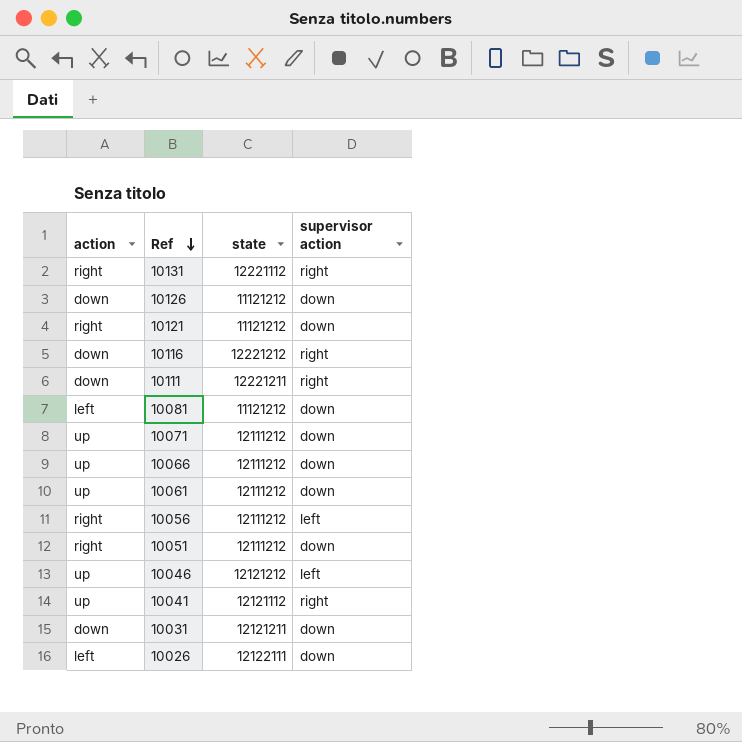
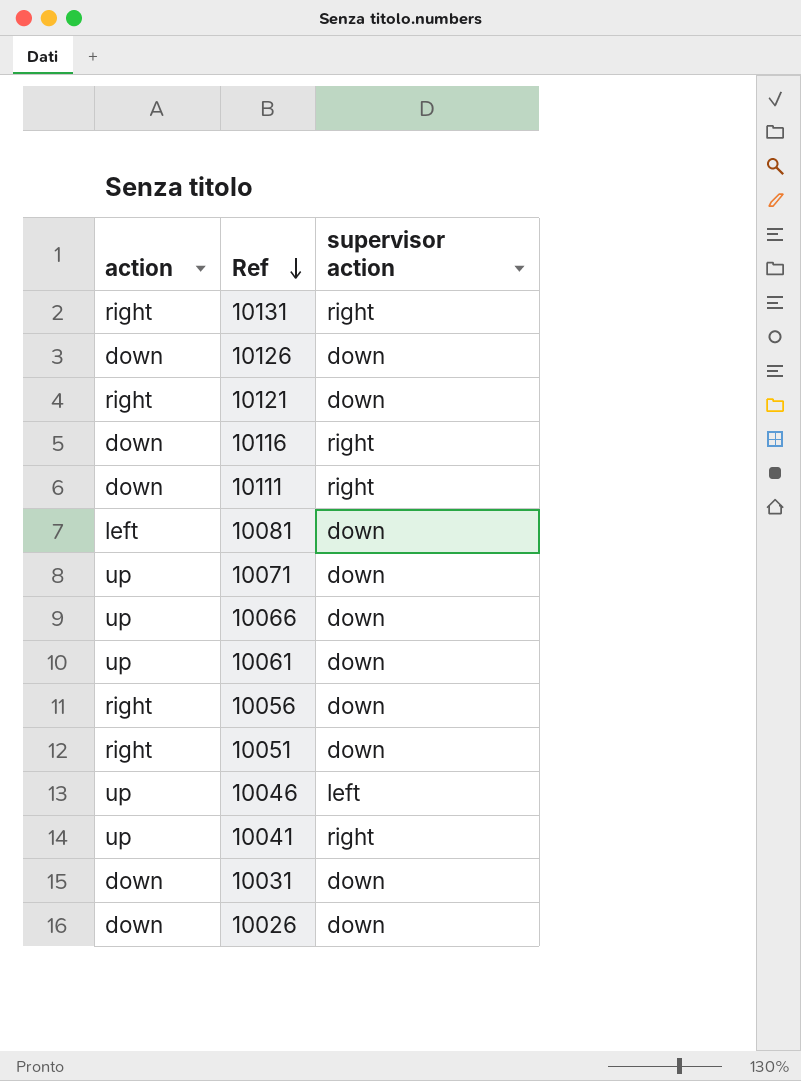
column state | position: 3 -> none
10056 | supervisor action: left -> down
10026 | action: left -> down

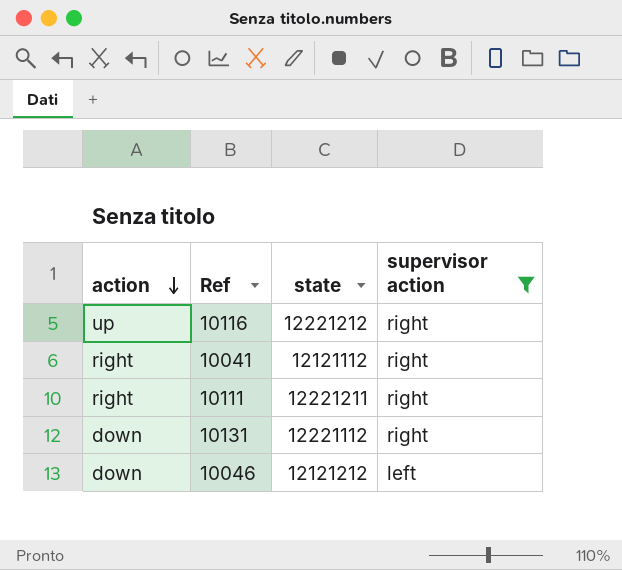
filter: none -> supervisor action != down
row order: Ref descending -> action descending
column state | position: none -> 3
10116 | action: down -> up
10041 | action: up -> right
10111 | action: down -> right
10131 | action: right -> down
10046 | action: up -> down

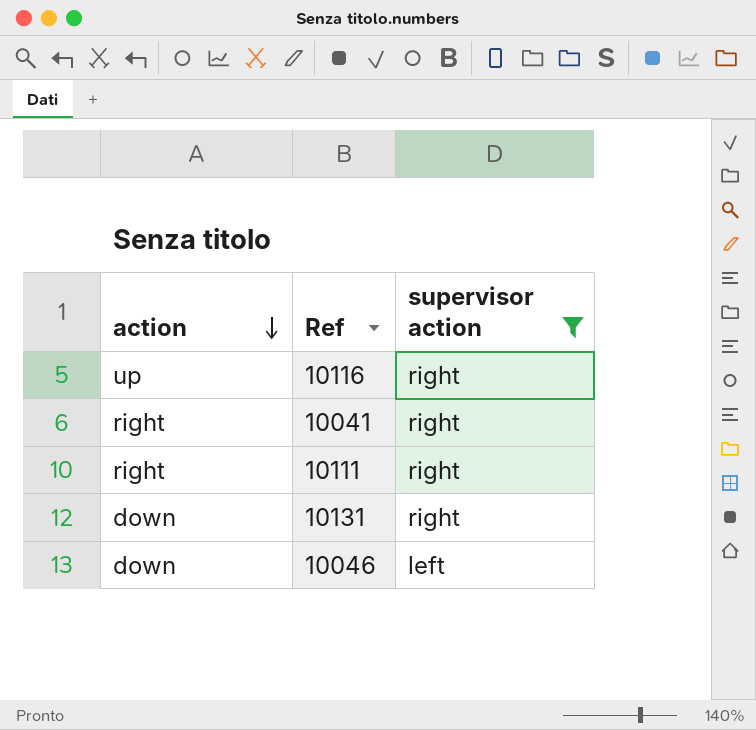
column state | position: 3 -> none

